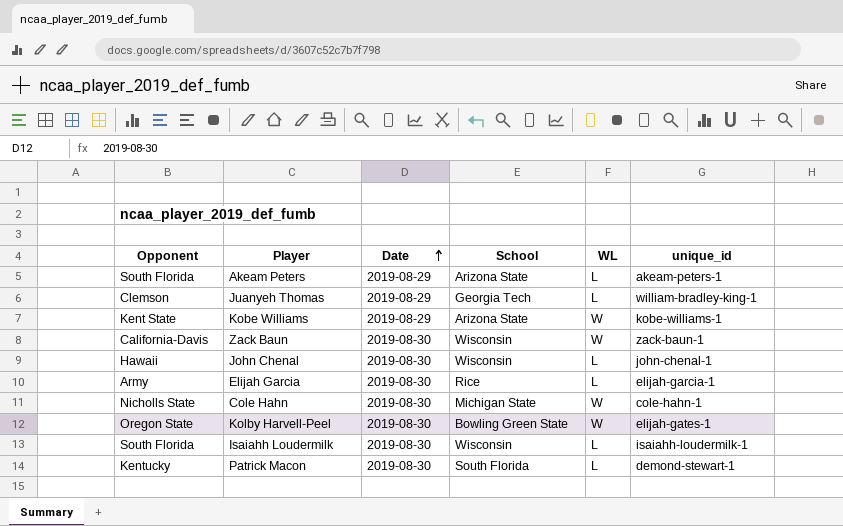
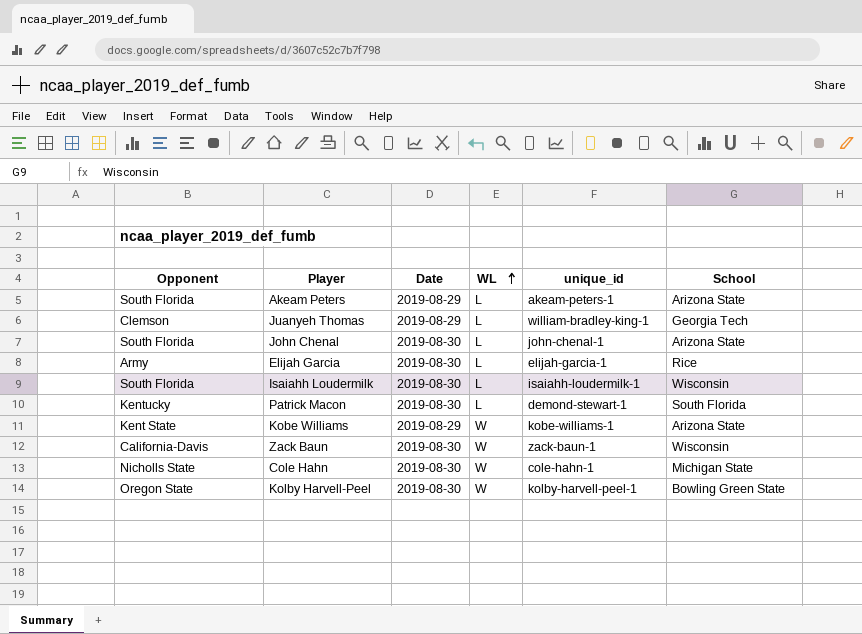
row order: Date ascending -> WL ascending
column School | position: 4 -> 6
John Chenal | Opponent: Hawaii -> South Florida
John Chenal | School: Wisconsin -> Arizona State
Kolby Harvell-Peel | unique_id: elijah-gates-1 -> kolby-harvell-peel-1

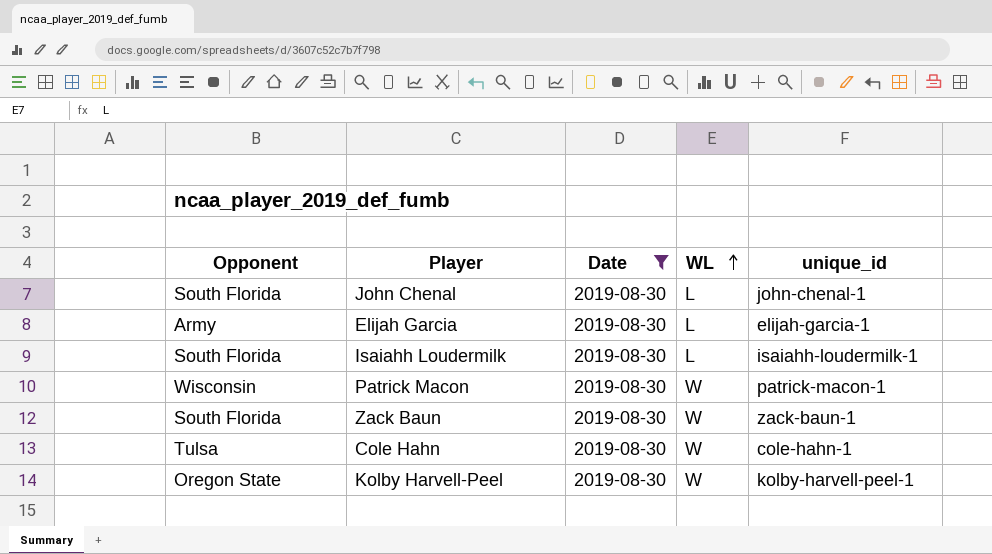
filter: none -> Date = 2019-08-30
column School | position: 6 -> none
Patrick Macon | Opponent: Kentucky -> Wisconsin
Patrick Macon | WL: L -> W
Patrick Macon | unique_id: demond-stewart-1 -> patrick-macon-1
Zack Baun | Opponent: California-Davis -> South Florida
Cole Hahn | Opponent: Nicholls State -> Tulsa

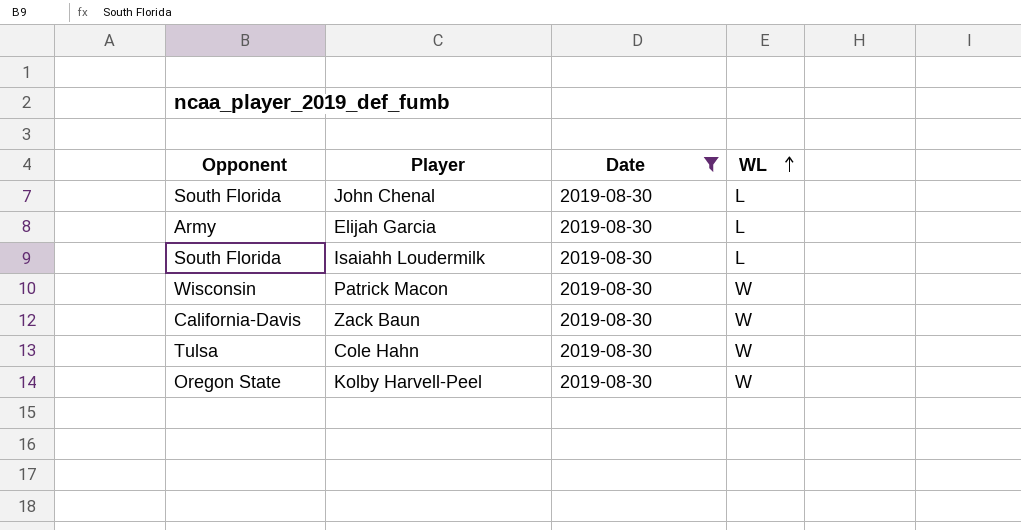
column unique_id | position: 5 -> none
Zack Baun | Opponent: South Florida -> California-Davis

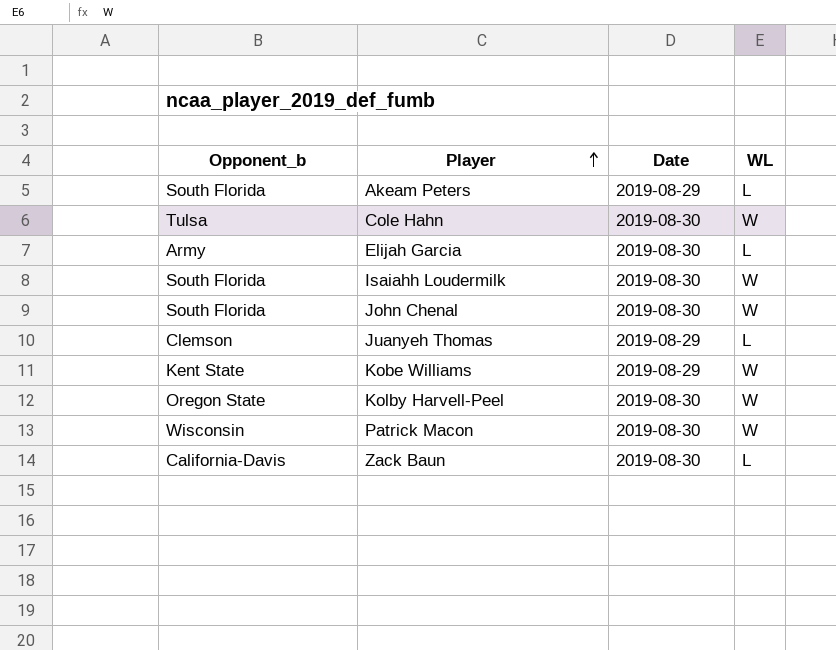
filter: Date = 2019-08-30 -> none
row order: WL ascending -> Player ascending
column name: Opponent -> Opponent_b
Isaiahh Loudermilk | WL: L -> W
John Chenal | WL: L -> W
Zack Baun | WL: W -> L

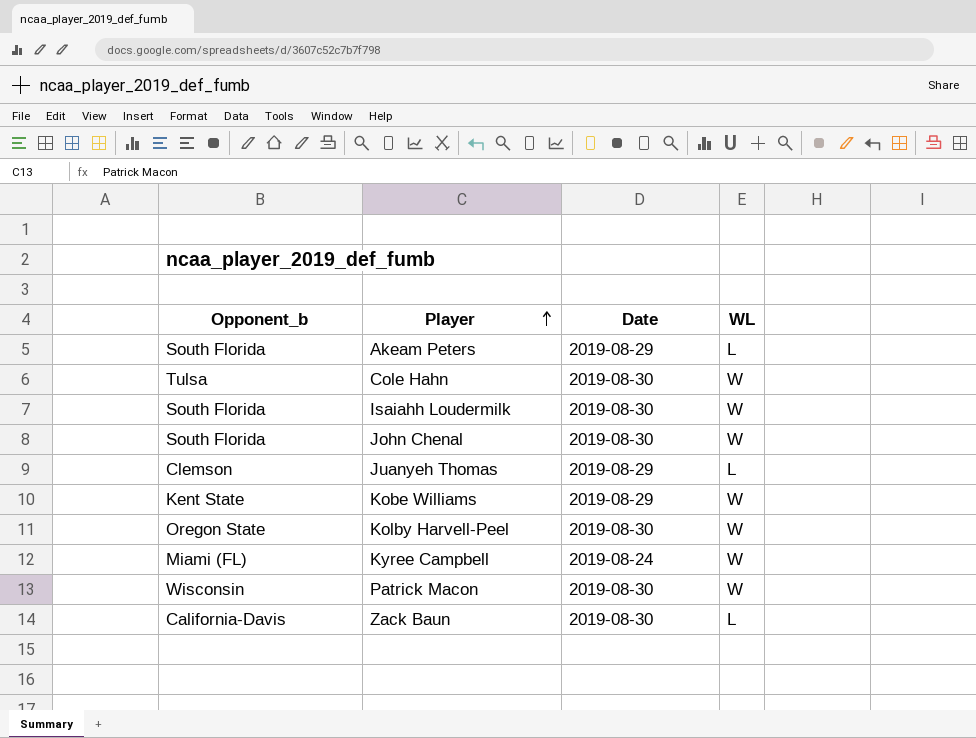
row Elijah Garcia: Army | 2019-08-30 | L -> none
row Kyree Campbell: none -> Miami (FL) | 2019-08-24 | W

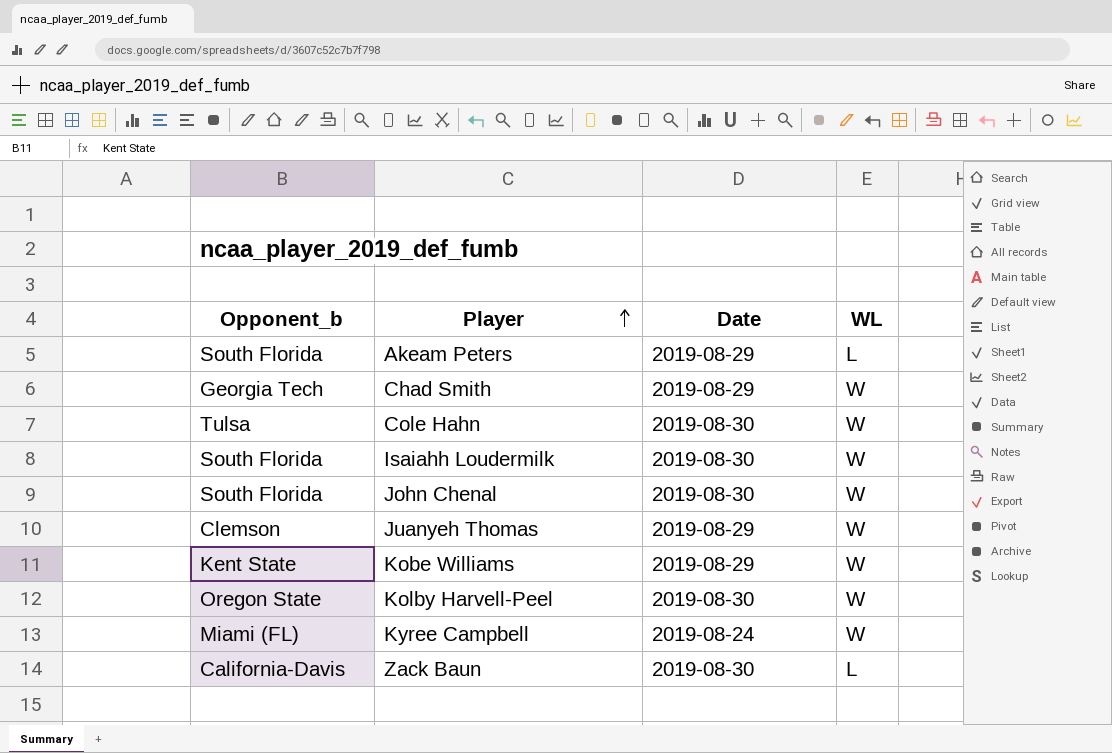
row Patrick Macon: Wisconsin | 2019-08-30 | W -> none
row Chad Smith: none -> Georgia Tech | 2019-08-29 | W
Juanyeh Thomas | WL: L -> W

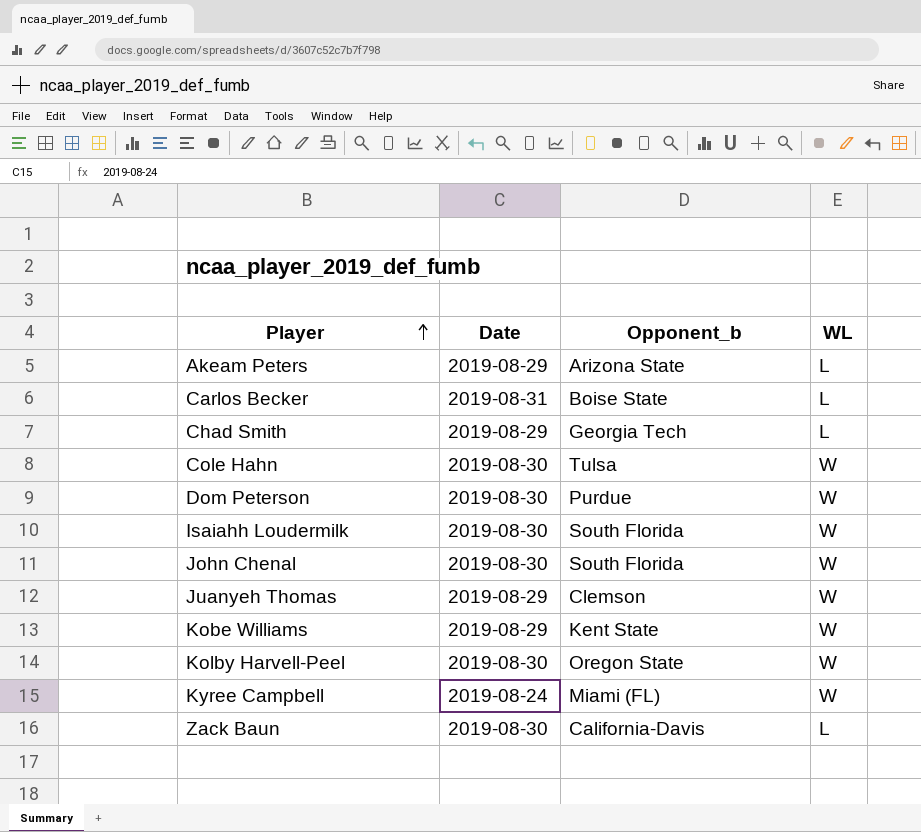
column Opponent_b | position: 1 -> 3
Akeam Peters | Opponent_b: South Florida -> Arizona State
row Carlos Becker: none -> 2019-08-31 | Boise State | L
Chad Smith | WL: W -> L
row Dom Peterson: none -> 2019-08-30 | Purdue | W

